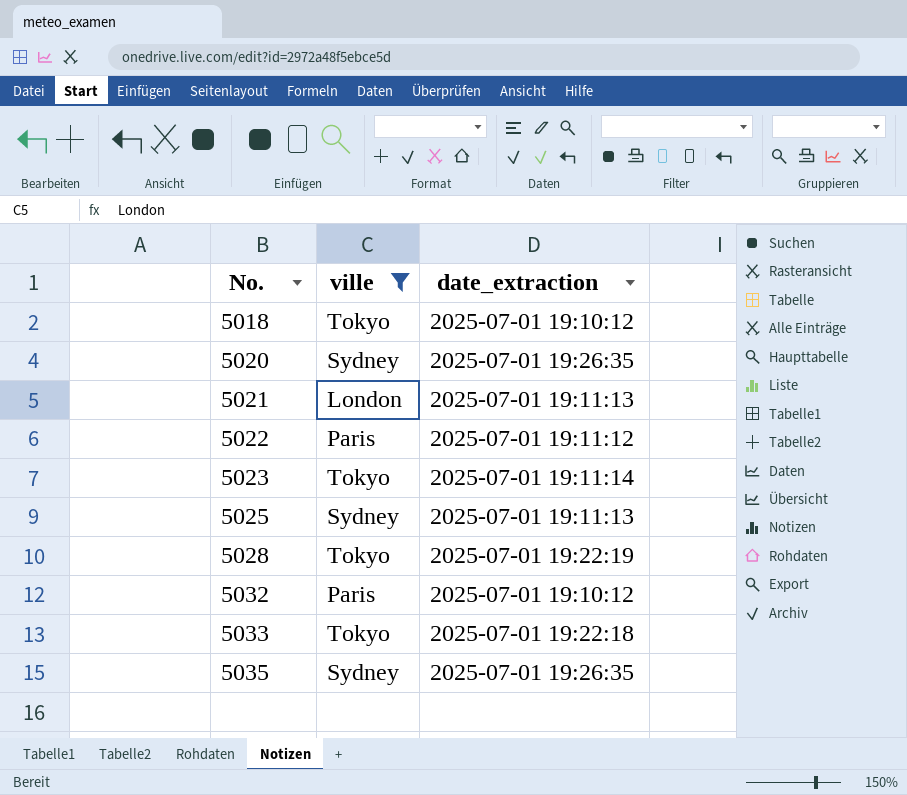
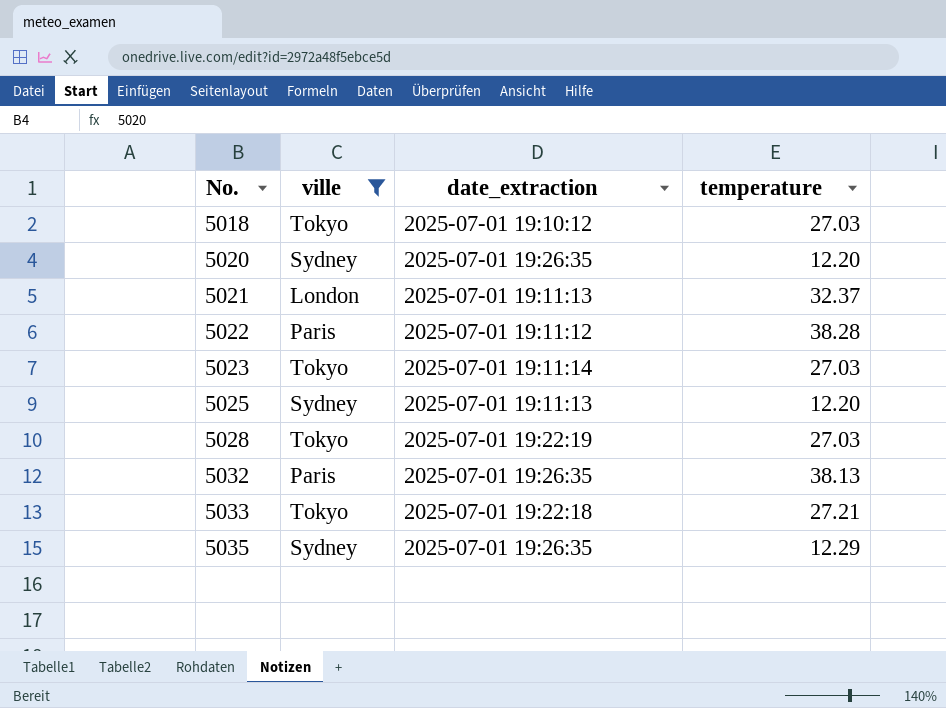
column temperature | position: none -> 4
5032 | date_extraction: 2025-07-01 19:10:12 -> 2025-07-01 19:26:35

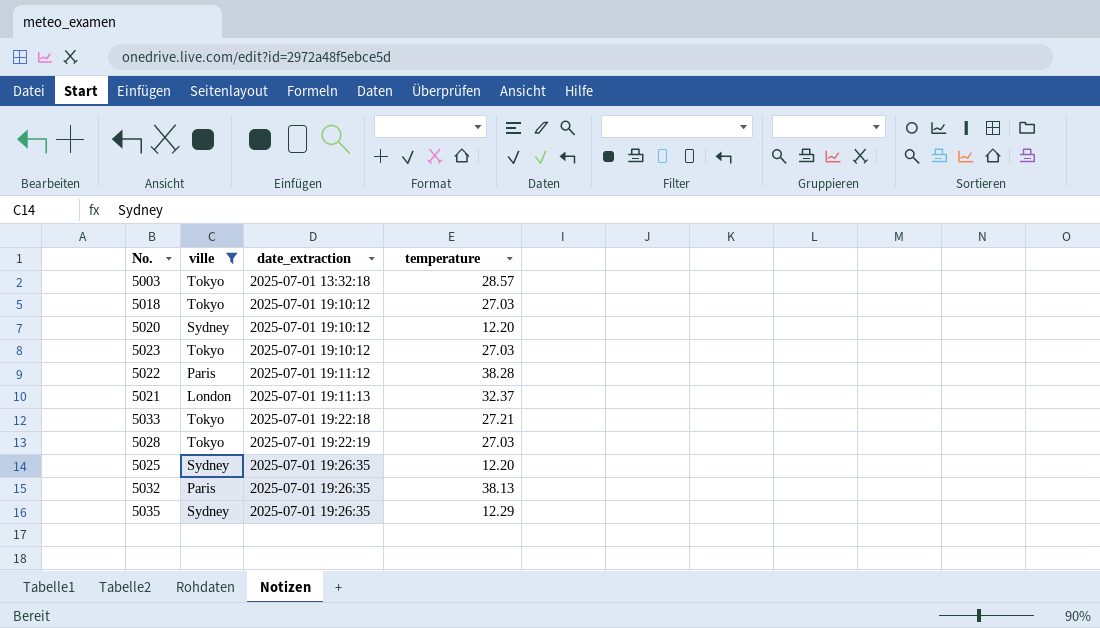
row order: No. ascending -> date_extraction ascending
row 5003: none -> Tokyo | 2025-07-01 13:32:18 | 28.57
5020 | date_extraction: 2025-07-01 19:26:35 -> 2025-07-01 19:10:12
5023 | date_extraction: 2025-07-01 19:11:14 -> 2025-07-01 19:10:12
5025 | date_extraction: 2025-07-01 19:11:13 -> 2025-07-01 19:26:35

